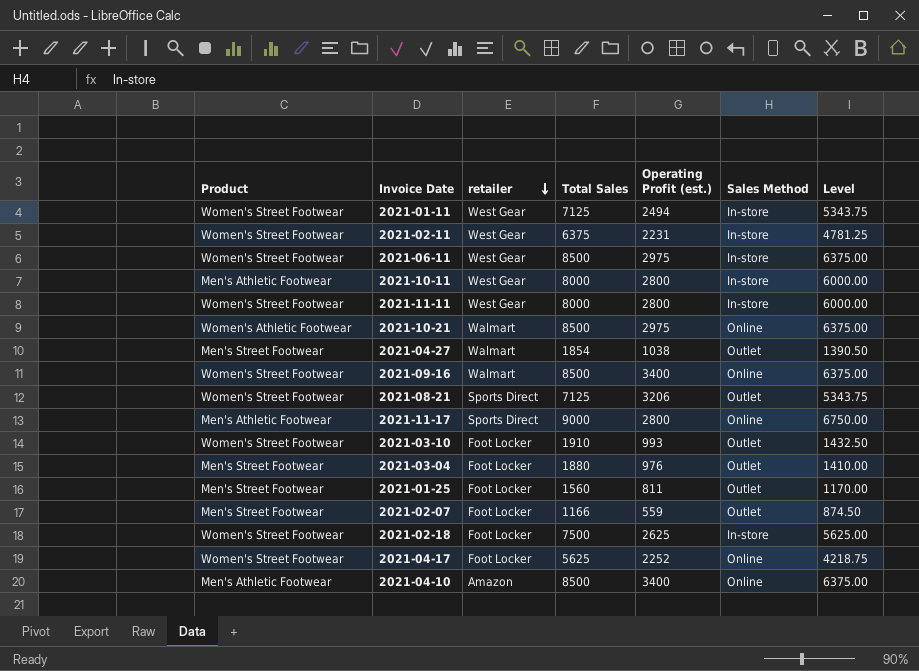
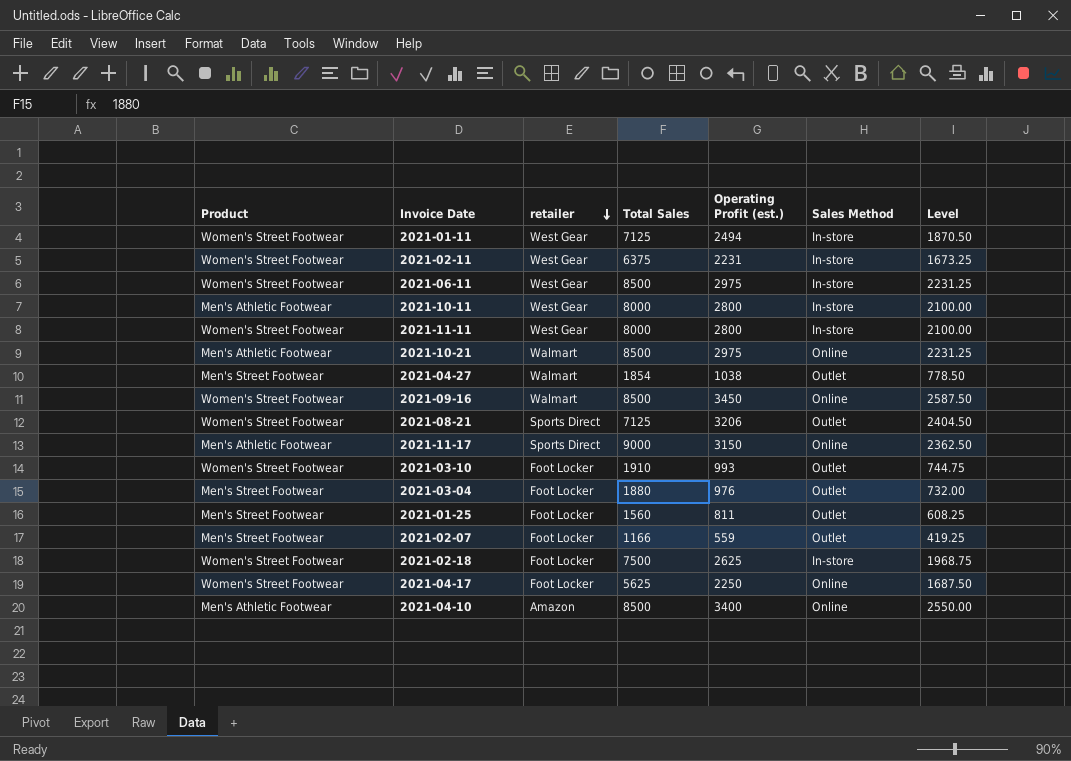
column Level | formula: [Total Sales] * 0.75 -> [Operating Profit (est.)] * 0.75
2021-10-21 | Product: Women's Athletic Footwear -> Men's Athletic Footwear
2021-09-16 | Operating Profit (est.): 3400 -> 3450
2021-11-17 | Operating Profit (est.): 2800 -> 3150
2021-04-17 | Operating Profit (est.): 2252 -> 2250

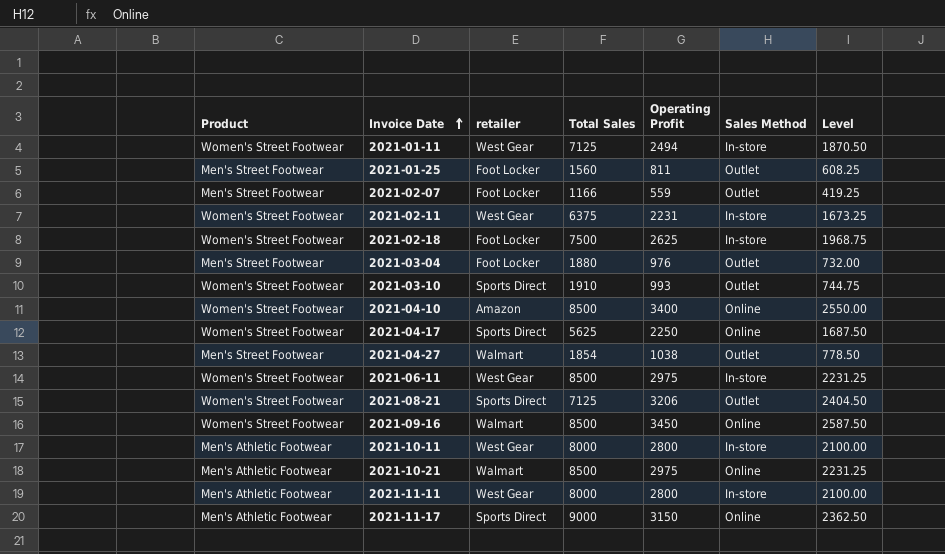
row order: retailer descending -> Invoice Date ascending
column name: Operating Profit (est.) -> Operating Profit
2021-03-10 | retailer: Foot Locker -> Sports Direct
2021-04-10 | Product: Men's Athletic Footwear -> Women's Street Footwear
2021-04-17 | retailer: Foot Locker -> Sports Direct
2021-11-11 | Product: Women's Street Footwear -> Men's Athletic Footwear

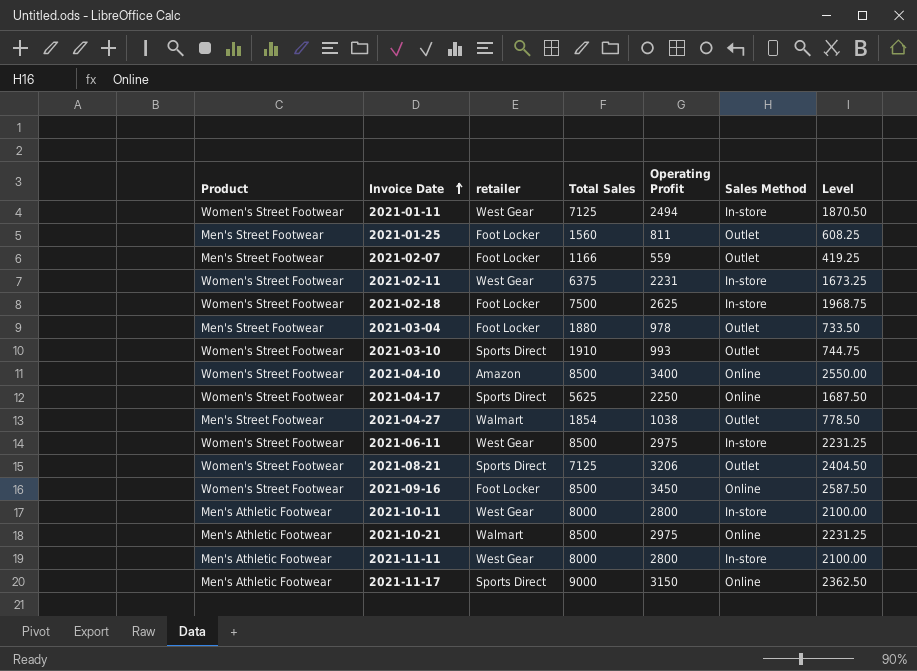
2021-03-04 | Operating Profit: 976 -> 978
2021-03-04 | Level: 732.00 -> 733.50
2021-09-16 | retailer: Walmart -> Foot Locker

